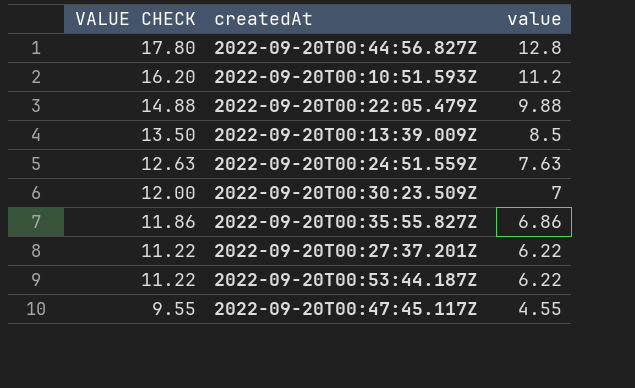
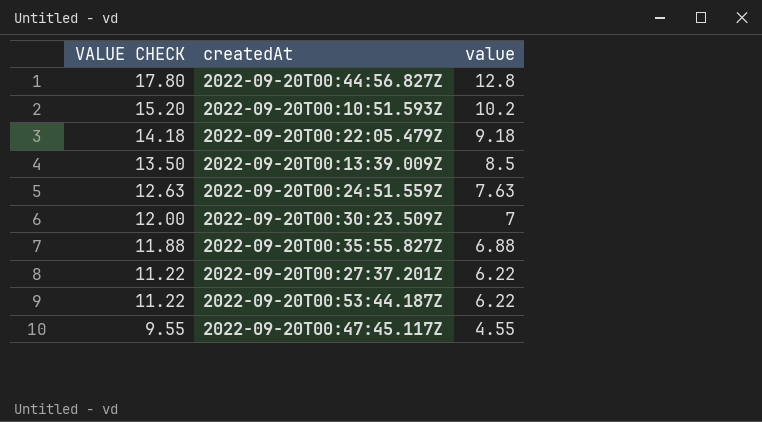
2022-09-20T00:10:51.593Z | VALUE CHECK: 16.20 -> 15.20
2022-09-20T00:10:51.593Z | value: 11.2 -> 10.2
2022-09-20T00:22:05.479Z | VALUE CHECK: 14.88 -> 14.18
2022-09-20T00:22:05.479Z | value: 9.88 -> 9.18
2022-09-20T00:35:55.827Z | VALUE CHECK: 11.86 -> 11.88
2022-09-20T00:35:55.827Z | value: 6.86 -> 6.88

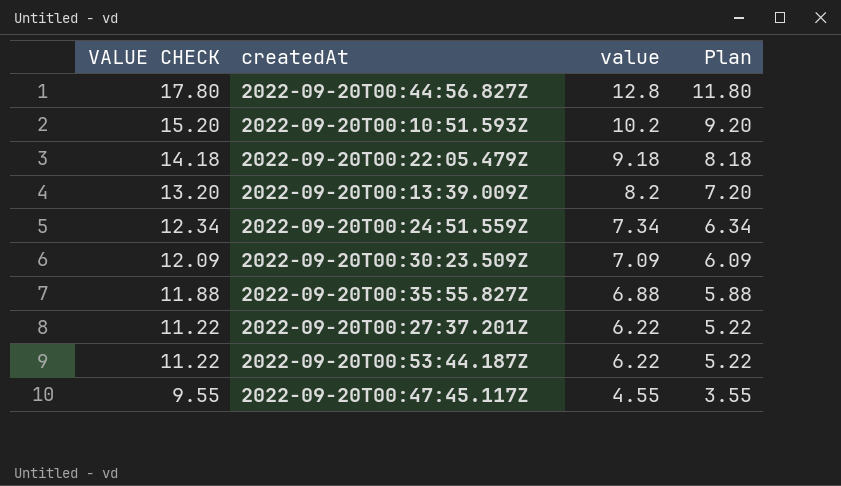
column Plan | formula: none -> [value] - 1
2022-09-20T00:13:39.009Z | VALUE CHECK: 13.50 -> 13.20
2022-09-20T00:13:39.009Z | value: 8.5 -> 8.2
2022-09-20T00:24:51.559Z | VALUE CHECK: 12.63 -> 12.34
2022-09-20T00:24:51.559Z | value: 7.63 -> 7.34
2022-09-20T00:30:23.509Z | VALUE CHECK: 12.00 -> 12.09
2022-09-20T00:30:23.509Z | value: 7 -> 7.09

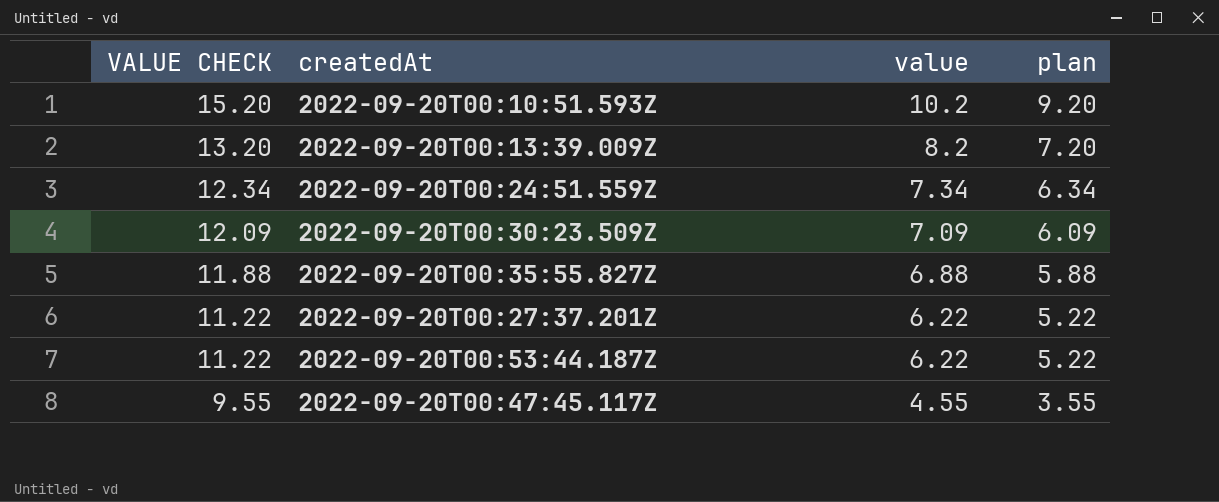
column name: Plan -> plan
row 2022-09-20T00:44:56.827Z: 17.80 | 12.8 | 11.80 -> none
row 2022-09-20T00:22:05.479Z: 14.18 | 9.18 | 8.18 -> none

